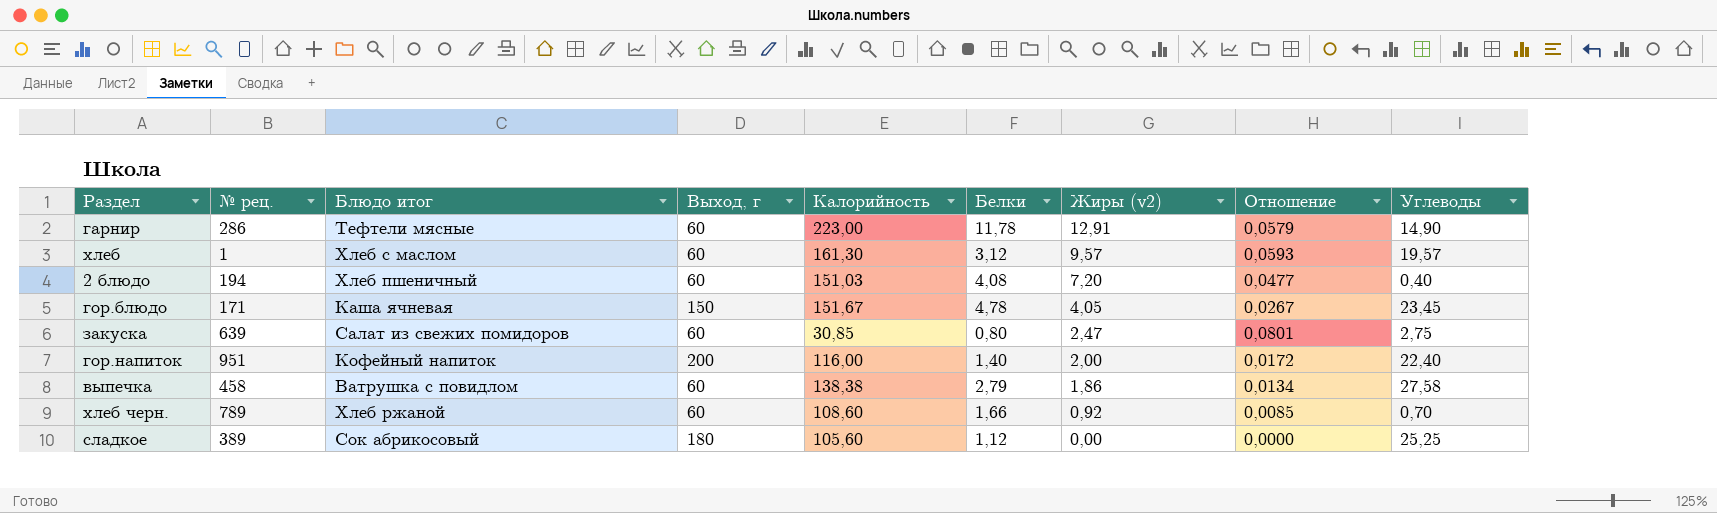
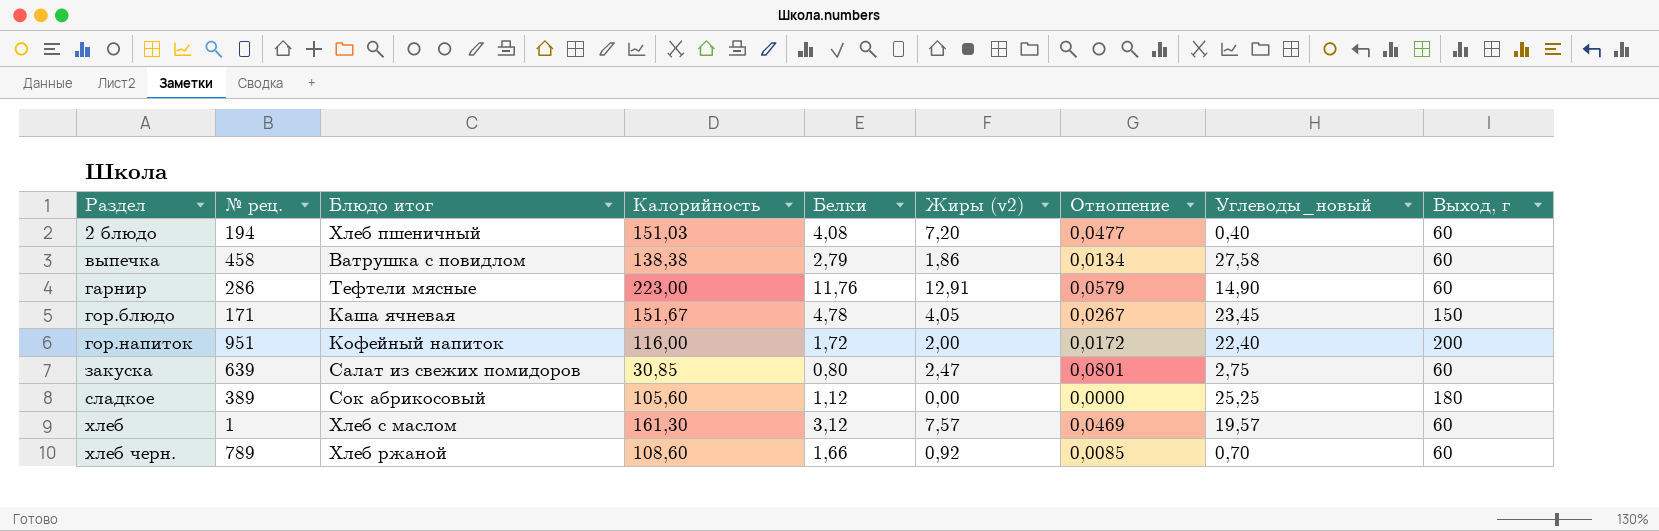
row order: Жиры (v2) descending -> Раздел ascending
column name: Углеводы -> Углеводы_новый
column Выход, г | position: 4 -> 9
гарнир | Белки: 11,78 -> 11,76
гор.напиток | Белки: 1,40 -> 1,72
хлеб | Жиры (v2): 9,57 -> 7,57
хлеб | Отношение: 0,0593 -> 0,0469

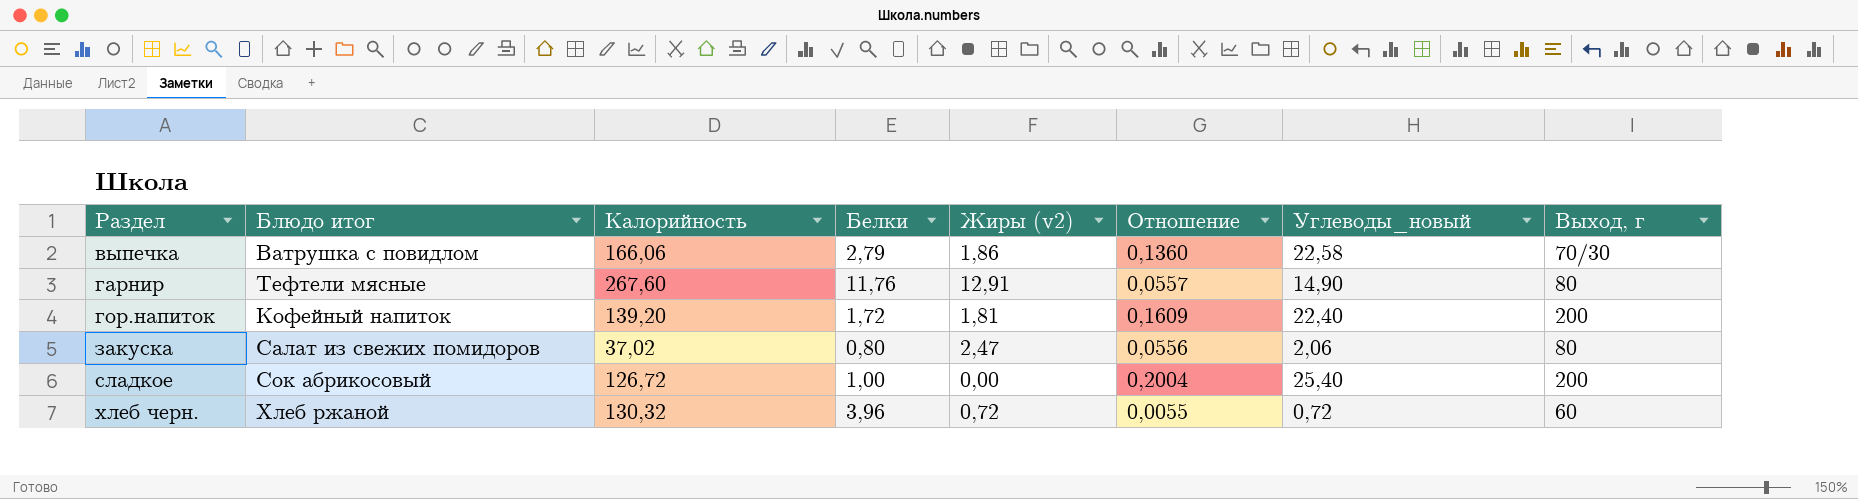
column № рец. | position: 2 -> none
column Отношение | formula: [Жиры (v2)] / [Калорийность] -> [Углеводы_новый] / [Калорийность]
row 2 блюдо: 194 | Хлеб пшеничный | 151,03 | 4,08 | 7,20 | 0,0477 | 0,40 | 60 -> none
row гор.блюдо: 171 | Каша ячневая | 151,67 | 4,78 | 4,05 | 0,0267 | 23,45 | 150 -> none
row хлеб: 1 | Хлеб с маслом | 161,30 | 3,12 | 7,57 | 0,0469 | 19,57 | 60 -> none
выпечка | Калорийность: 138,38 -> 166,06
выпечка | Углеводы_новый: 27,58 -> 22,58
выпечка | Выход, г: 60 -> 70/30
гарнир | Калорийность: 223,00 -> 267,60
гарнир | Выход, г: 60 -> 80
гор.напиток | Калорийность: 116,00 -> 139,20
гор.напиток | Жиры (v2): 2,00 -> 1,81
закуска | Калорийность: 30,85 -> 37,02
закуска | Углеводы_новый: 2,75 -> 2,06
закуска | Выход, г: 60 -> 80
сладкое | Калорийность: 105,60 -> 126,72
сладкое | Белки: 1,12 -> 1,00
сладкое | Углеводы_новый: 25,25 -> 25,40
сладкое | Выход, г: 180 -> 200
хлеб черн. | Калорийность: 108,60 -> 130,32
хлеб черн. | Белки: 1,66 -> 3,96
хлеб черн. | Жиры (v2): 0,92 -> 0,72
хлеб черн. | Углеводы_новый: 0,70 -> 0,72

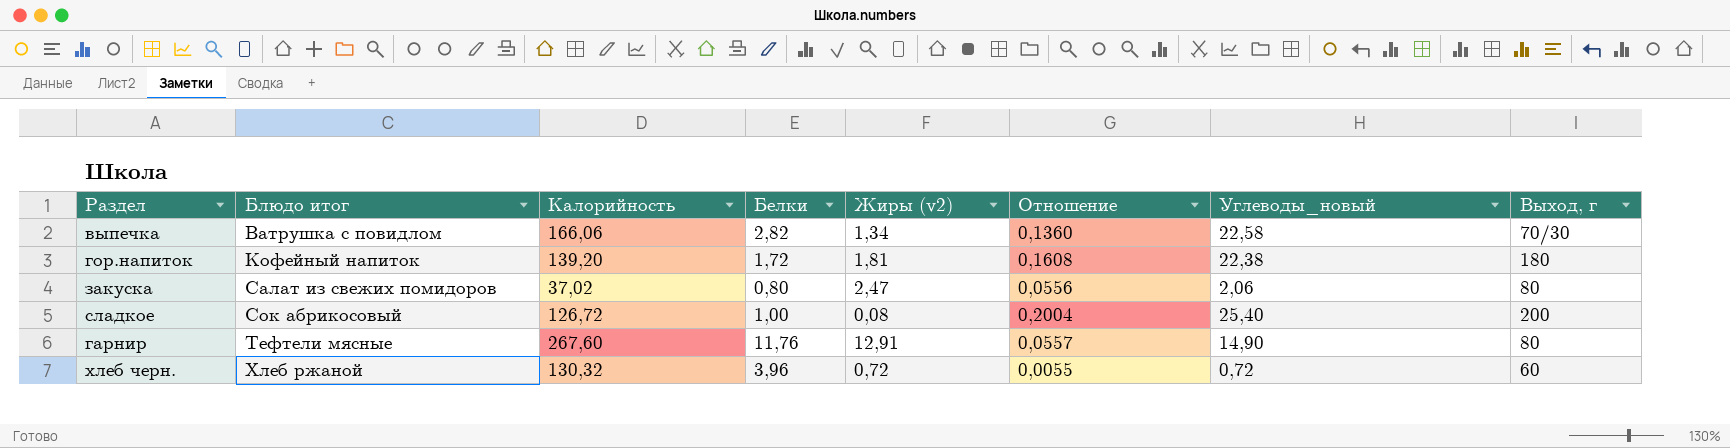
row order: Раздел ascending -> Блюдо итог ascending
выпечка | Белки: 2,79 -> 2,82
выпечка | Жиры (v2): 1,86 -> 1,34
гор.напиток | Отношение: 0,1609 -> 0,1608
гор.напиток | Углеводы_новый: 22,40 -> 22,38
гор.напиток | Выход, г: 200 -> 180
сладкое | Жиры (v2): 0,00 -> 0,08

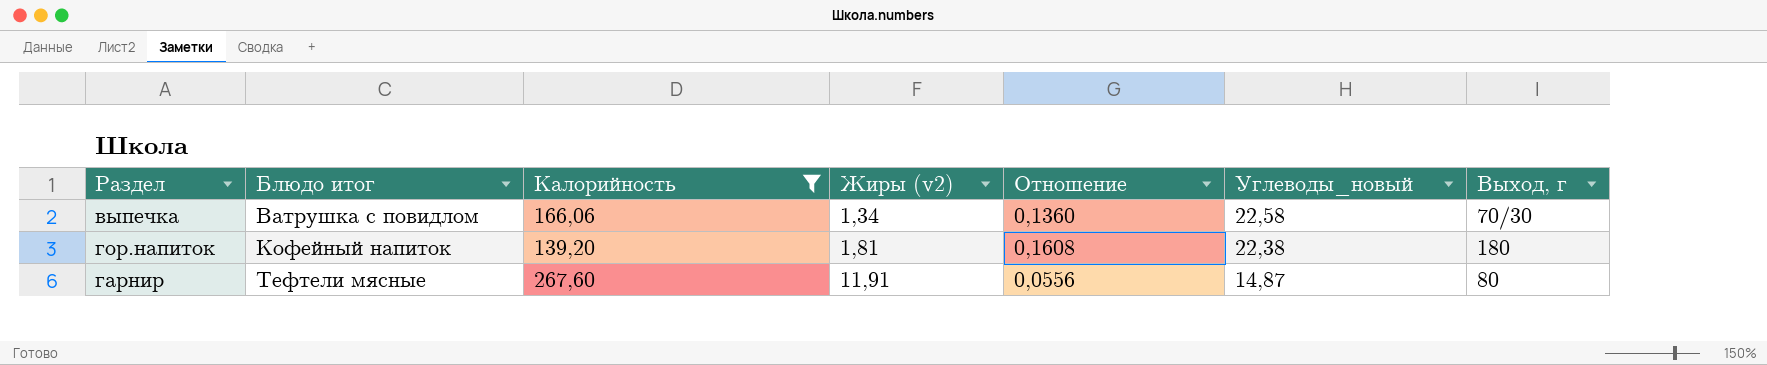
filter: none -> Калорийность >= 139,20
column Белки | position: 4 -> none
гарнир | Жиры (v2): 12,91 -> 11,91
гарнир | Отношение: 0,0557 -> 0,0556
гарнир | Углеводы_новый: 14,90 -> 14,87

